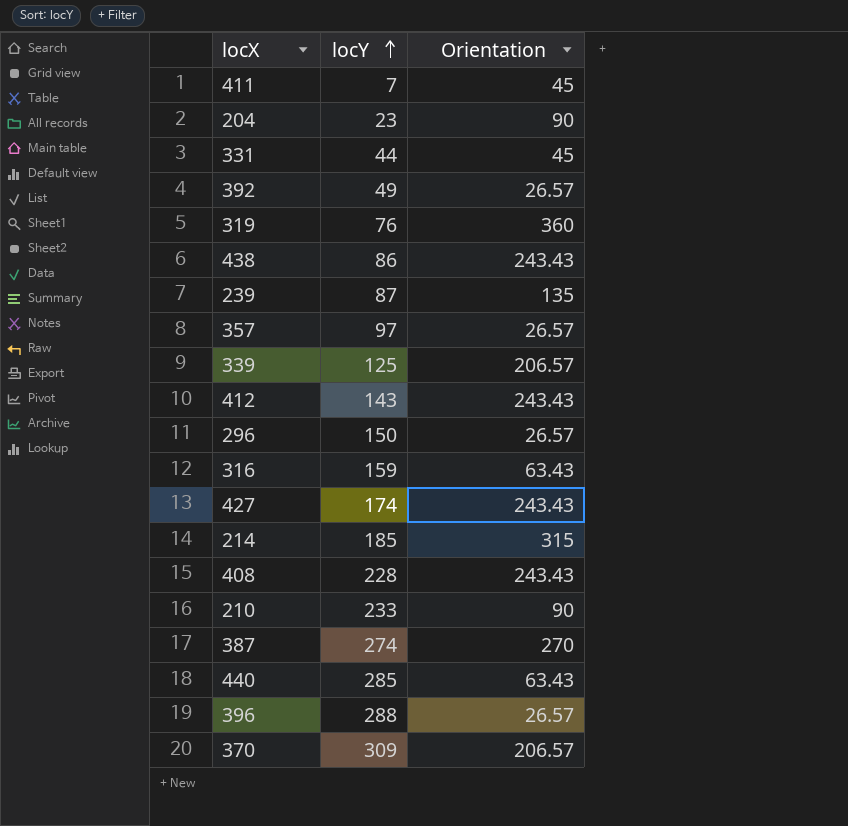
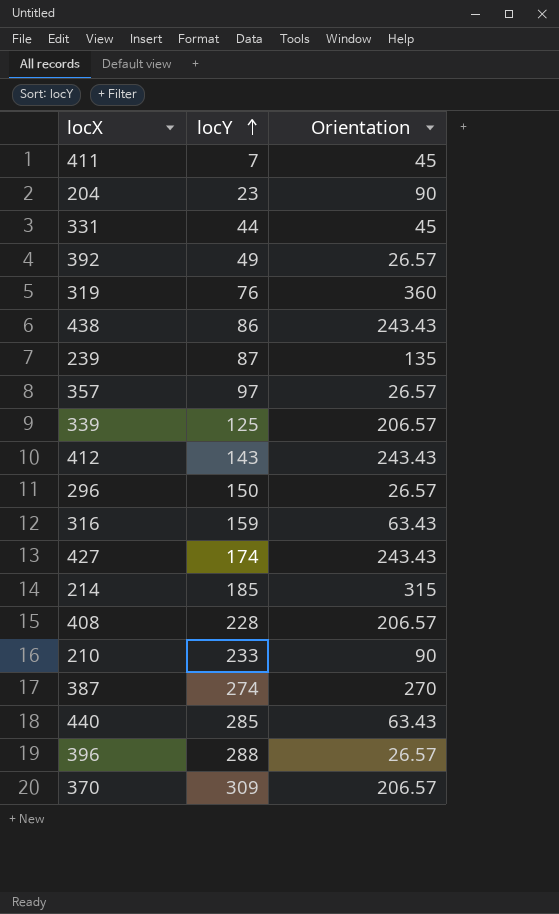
408 | Orientation: 243.43 -> 206.57

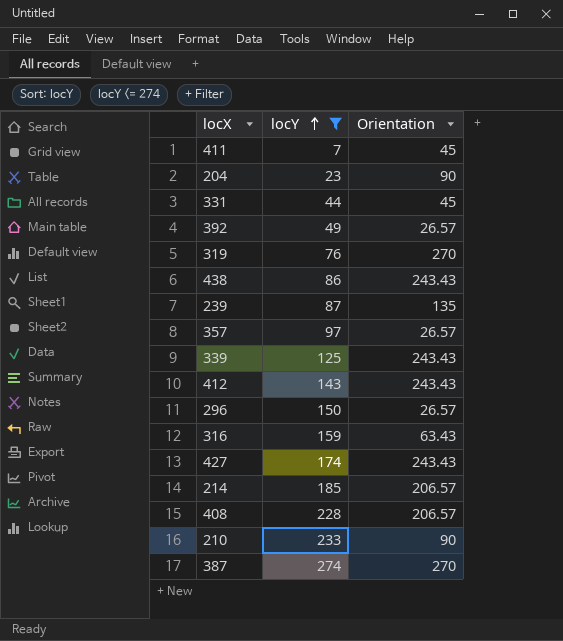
filter: none -> locY <= 274
319 | Orientation: 360 -> 270
339 | Orientation: 206.57 -> 243.43
214 | Orientation: 315 -> 206.57

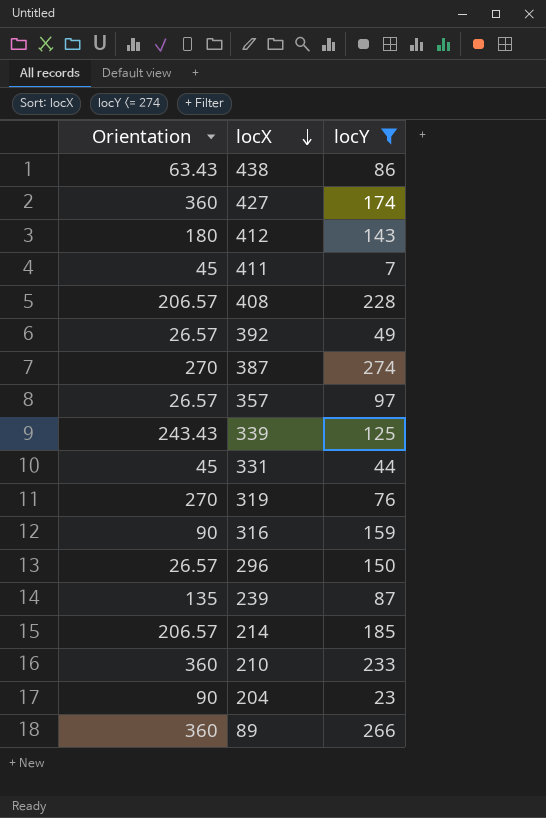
row order: locY ascending -> locX descending
column Orientation | position: 3 -> 1
438 | Orientation: 243.43 -> 63.43
427 | Orientation: 243.43 -> 360
412 | Orientation: 243.43 -> 180
316 | Orientation: 63.43 -> 90
210 | Orientation: 90 -> 360
row 89: none -> 360 | 266

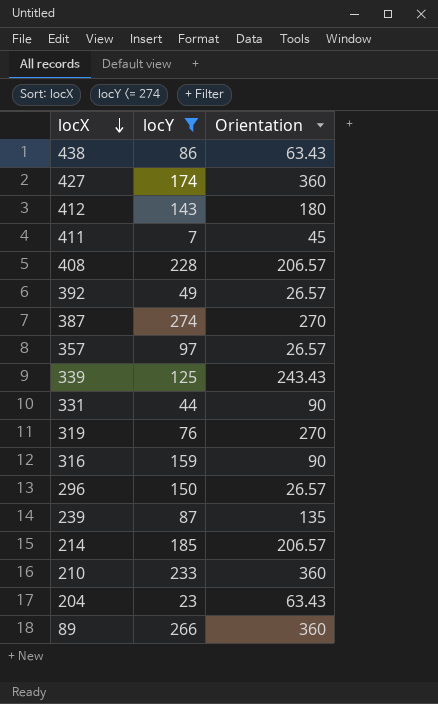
column Orientation | position: 1 -> 3
331 | Orientation: 45 -> 90
204 | Orientation: 90 -> 63.43

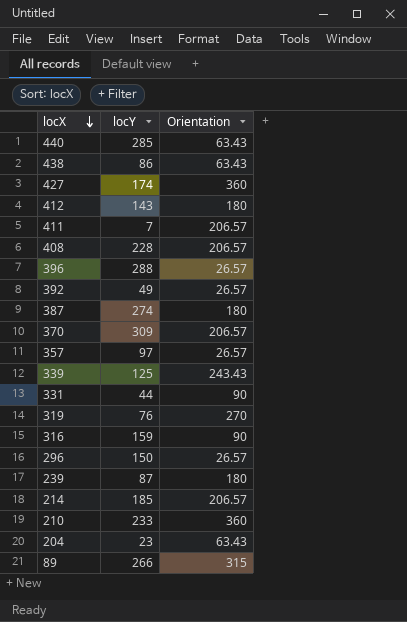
filter: locY <= 274 -> none
411 | Orientation: 45 -> 206.57
387 | Orientation: 270 -> 180
239 | Orientation: 135 -> 180
89 | Orientation: 360 -> 315

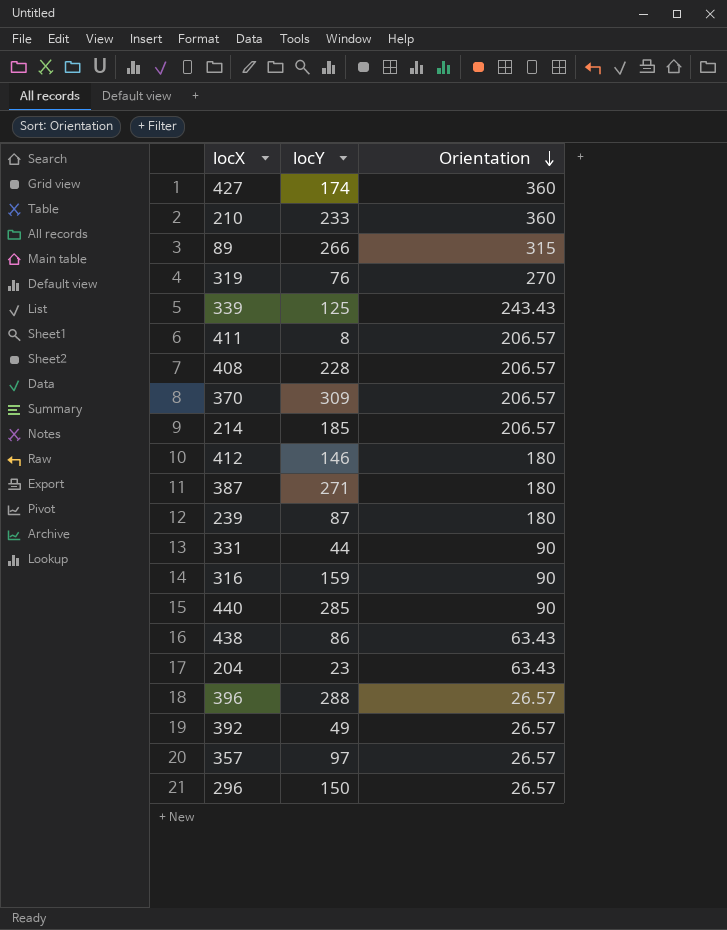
row order: locX descending -> Orientation descending
411 | locY: 7 -> 8
412 | locY: 143 -> 146
387 | locY: 274 -> 271
440 | Orientation: 63.43 -> 90

